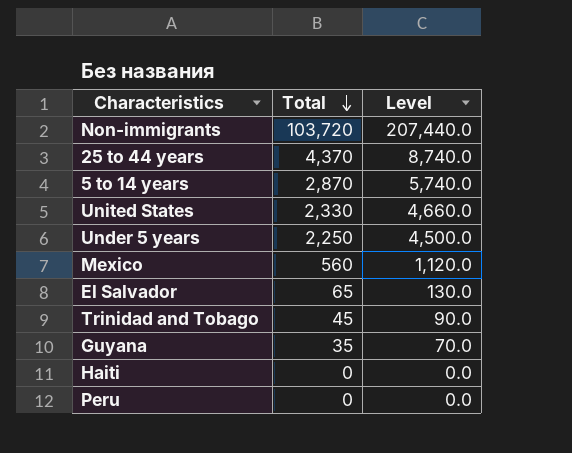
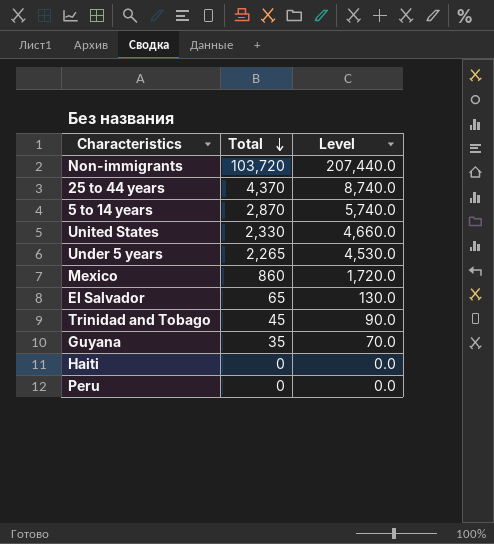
Under 5 years | Total: 2,250 -> 2,265
Under 5 years | Level: 4,500.0 -> 4,530.0
Mexico | Total: 560 -> 860
Mexico | Level: 1,120.0 -> 1,720.0

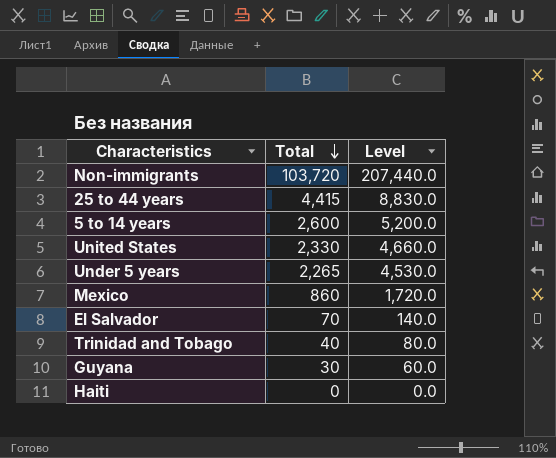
row Peru: 0 | 0.0 -> none
25 to 44 years | Total: 4,370 -> 4,415
25 to 44 years | Level: 8,740.0 -> 8,830.0
5 to 14 years | Total: 2,870 -> 2,600
5 to 14 years | Level: 5,740.0 -> 5,200.0
El Salvador | Total: 65 -> 70
El Salvador | Level: 130.0 -> 140.0
Trinidad and Tobago | Total: 45 -> 40
Trinidad and Tobago | Level: 90.0 -> 80.0
Guyana | Total: 35 -> 30
Guyana | Level: 70.0 -> 60.0

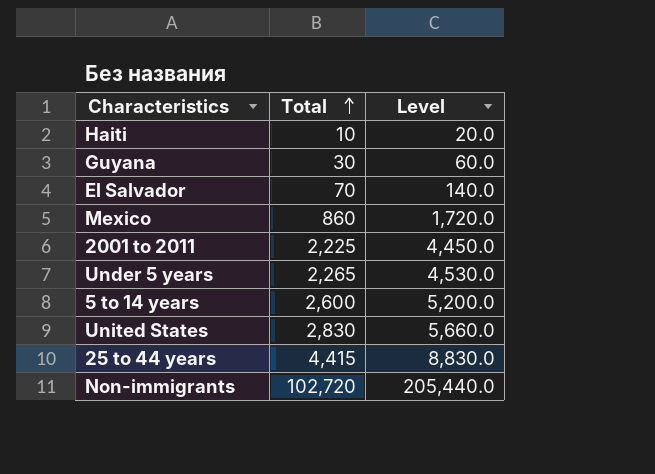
row order: Total descending -> Total ascending
row Trinidad and Tobago: 40 | 80.0 -> none
Haiti | Total: 0 -> 10
Haiti | Level: 0.0 -> 20.0
row 2001 to 2011: none -> 2,225 | 4,450.0
United States | Total: 2,330 -> 2,830
United States | Level: 4,660.0 -> 5,660.0
Non-immigrants | Total: 103,720 -> 102,720
Non-immigrants | Level: 207,440.0 -> 205,440.0

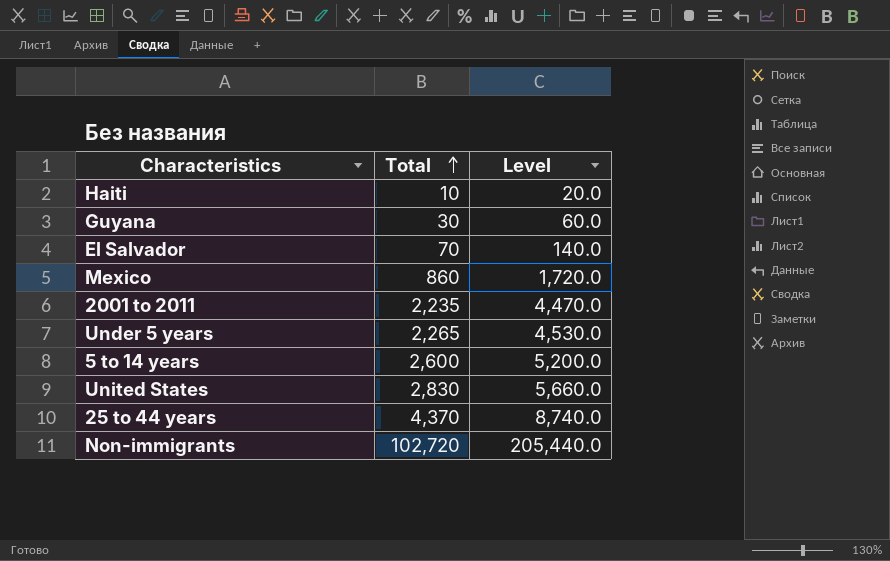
2001 to 2011 | Total: 2,225 -> 2,235
2001 to 2011 | Level: 4,450.0 -> 4,470.0
25 to 44 years | Total: 4,415 -> 4,370
25 to 44 years | Level: 8,830.0 -> 8,740.0

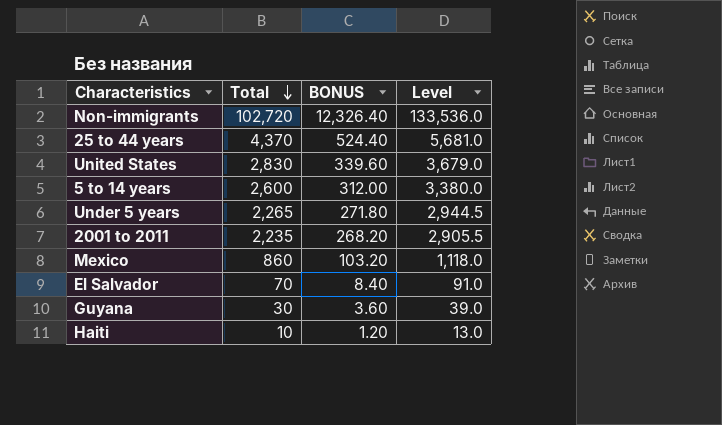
row order: Total ascending -> Total descending
column BONUS | formula: none -> [Total] * 0.12
column Level | formula: [Total] * 2 -> [Total] * 1.3

